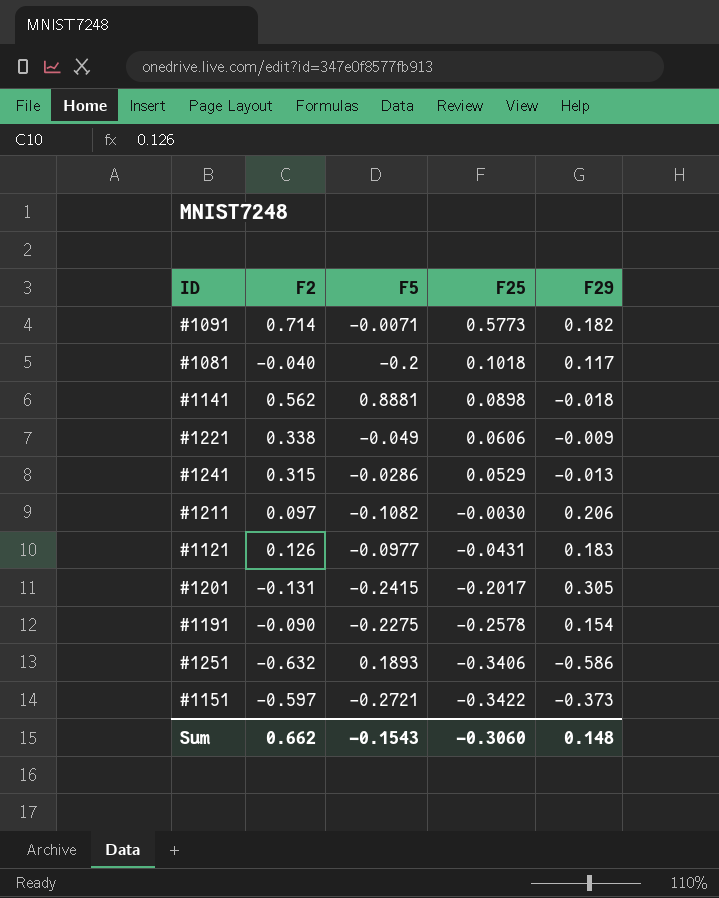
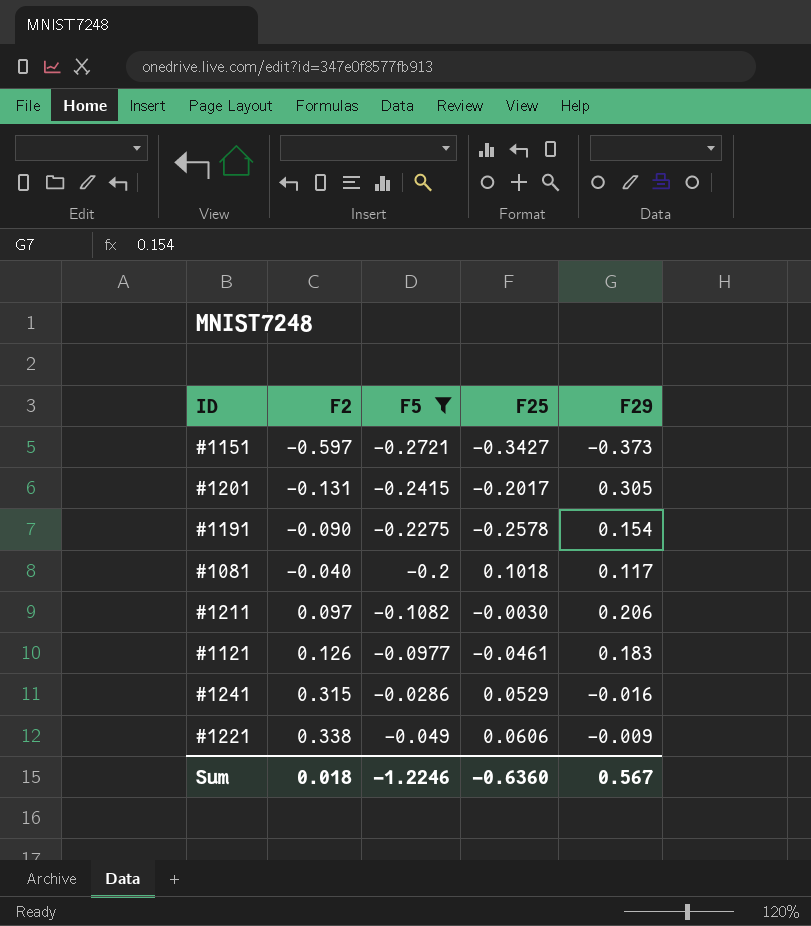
filter: none -> F5 <= -0.0286
row order: F25 descending -> F2 ascending
#1151 | F25: -0.3422 -> -0.3427
#1121 | F25: -0.0431 -> -0.0461
#1241 | F29: -0.013 -> -0.016
Sum | F2: 0.662 -> 0.018
Sum | F5: -0.1543 -> -1.2246
Sum | F25: -0.3060 -> -0.6360
Sum | F29: 0.148 -> 0.567

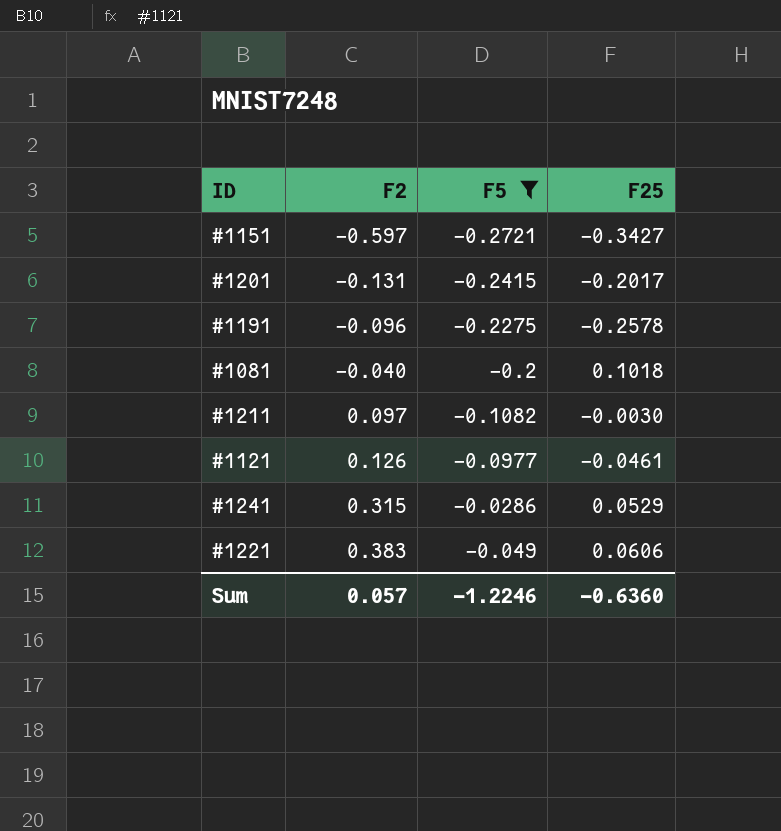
column F29 | position: 5 -> none
#1191 | F2: -0.090 -> -0.096
#1221 | F2: 0.338 -> 0.383
Sum | F2: 0.018 -> 0.057

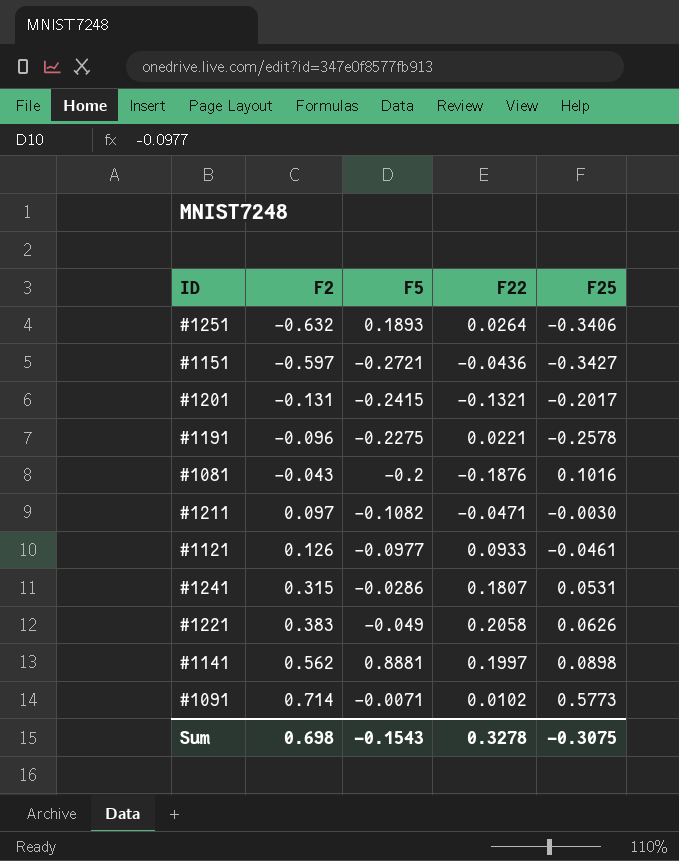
filter: F5 <= -0.0286 -> none
column F22 | position: none -> 4
#1081 | F2: -0.040 -> -0.043
#1081 | F25: 0.1018 -> 0.1016
#1241 | F25: 0.0529 -> 0.0531
#1221 | F25: 0.0606 -> 0.0626
Sum | F2: 0.057 -> 0.698
Sum | F5: -1.2246 -> -0.1543
Sum | F25: -0.6360 -> -0.3075

